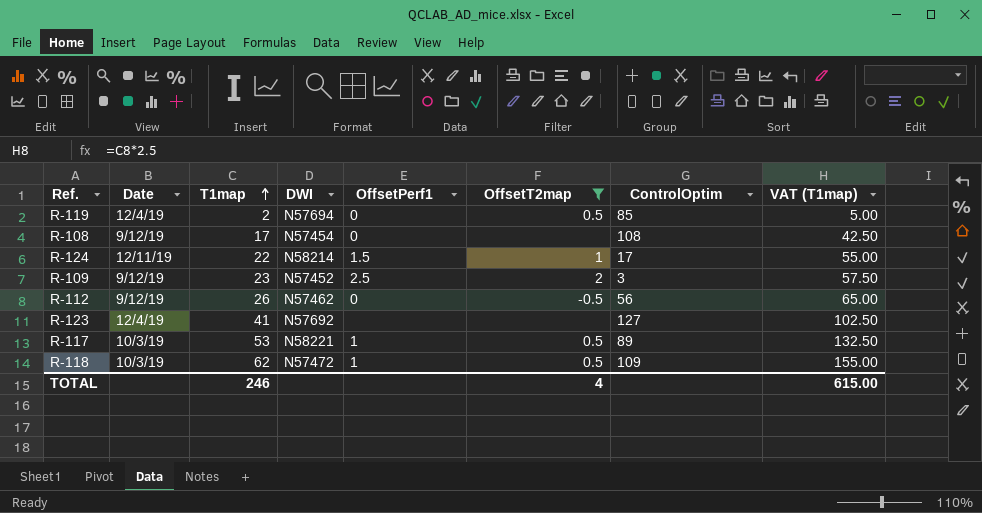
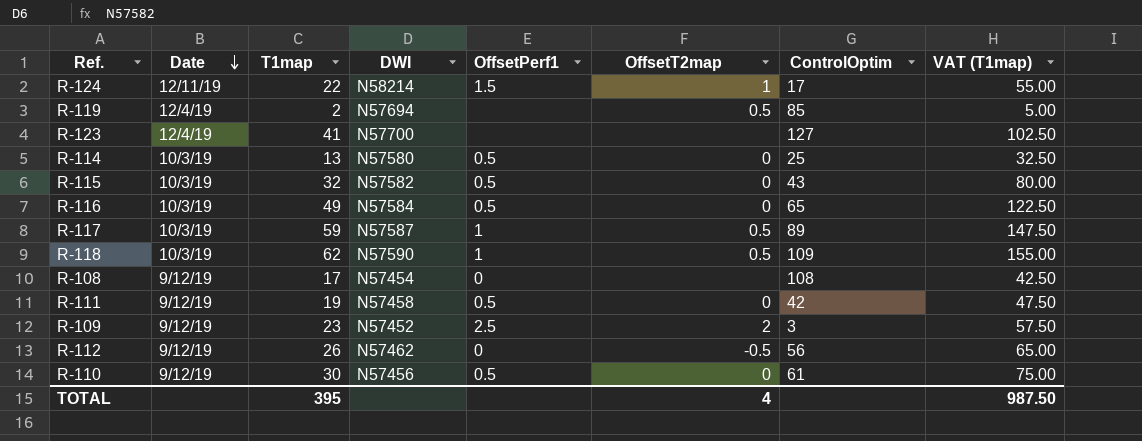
filter: OffsetT2map != 0 -> none
row order: T1map ascending -> Date descending
R-119 | OffsetPerf1: 0 -> none
R-123 | DWI: N57692 -> N57700
R-117 | T1map: 53 -> 59
R-117 | DWI: N58221 -> N57587
R-117 | VAT (T1map): 132.50 -> 147.50
R-118 | DWI: N57472 -> N57590
TOTAL | T1map: 246 -> 395
TOTAL | VAT (T1map): 615.00 -> 987.50

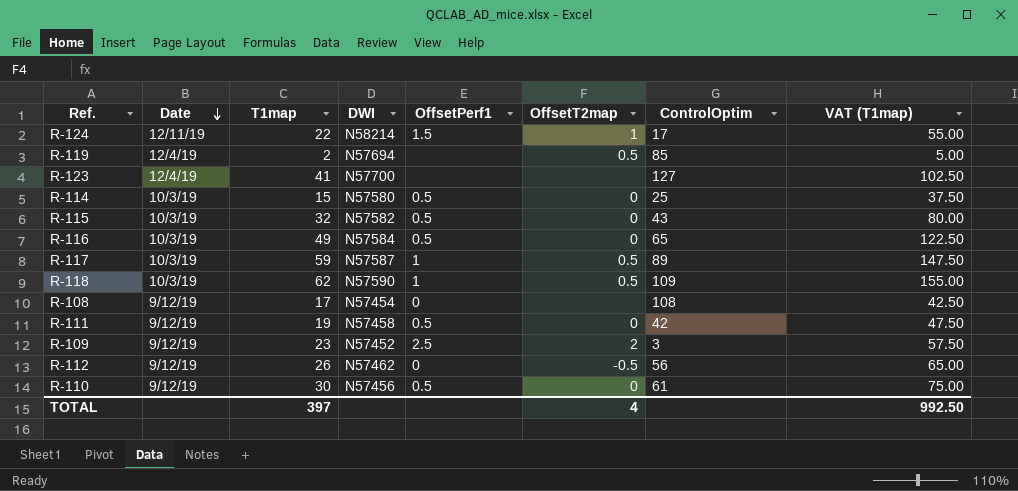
R-114 | T1map: 13 -> 15
R-114 | VAT (T1map): 32.50 -> 37.50
TOTAL | T1map: 395 -> 397
TOTAL | VAT (T1map): 987.50 -> 992.50

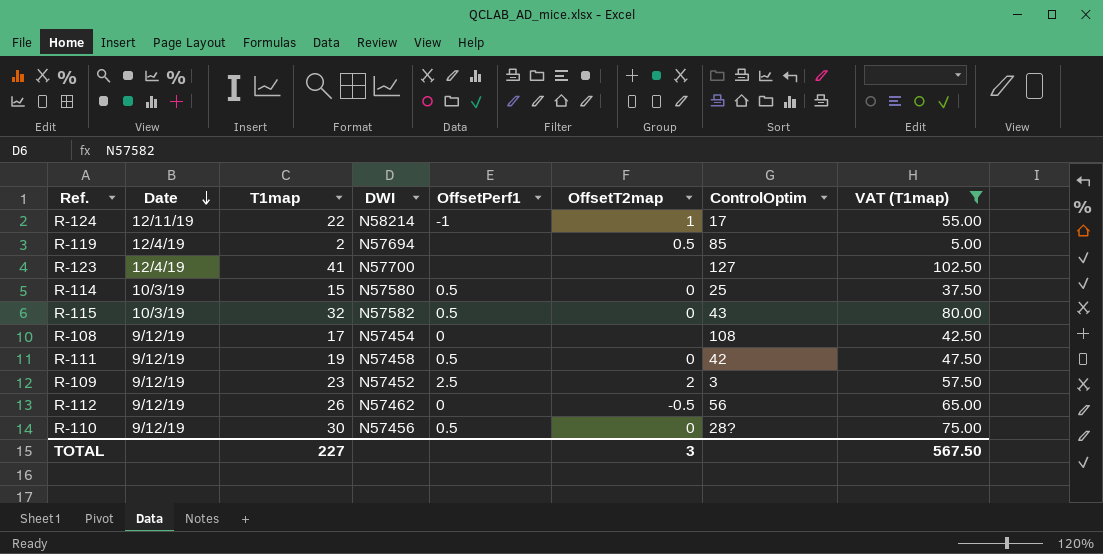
filter: none -> VAT (T1map) <= 102.50
R-124 | OffsetPerf1: 1.5 -> -1
R-110 | ControlOptim: 61 -> 28?
TOTAL | T1map: 397 -> 227
TOTAL | OffsetT2map: 4 -> 3
TOTAL | VAT (T1map): 992.50 -> 567.50

